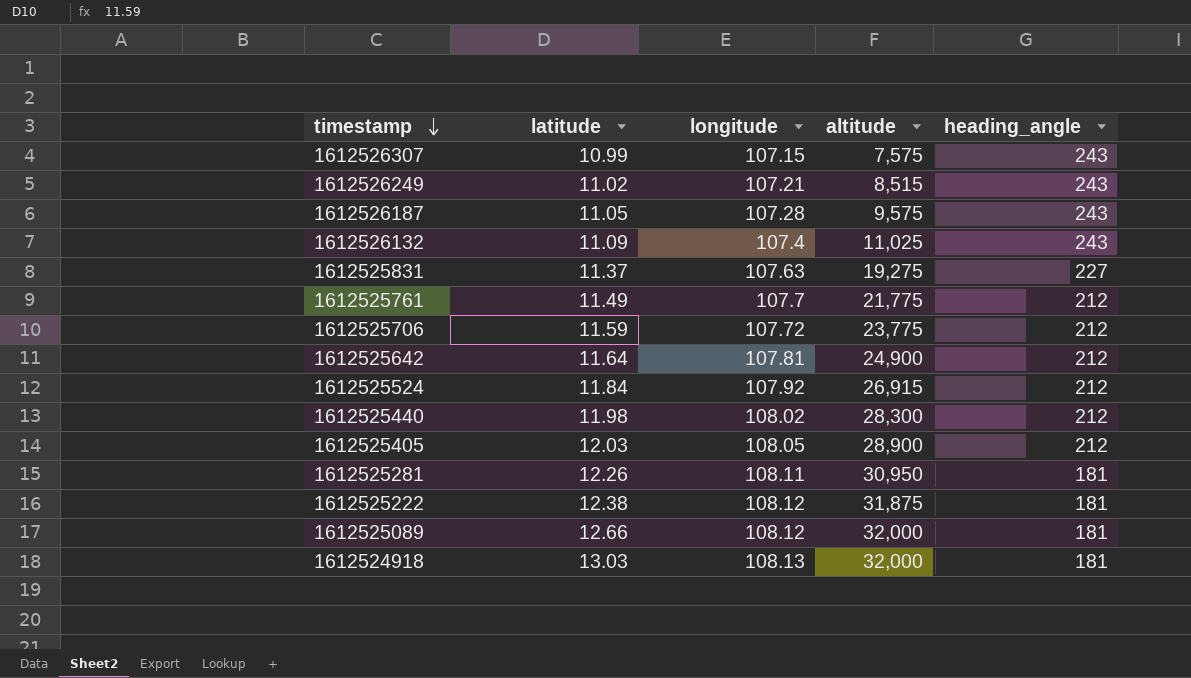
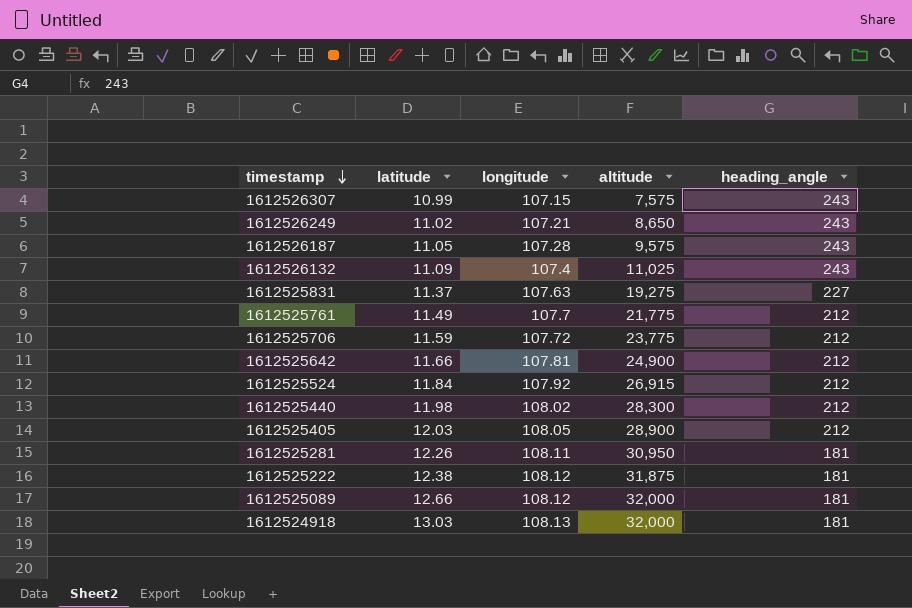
1612526249 | altitude: 8,515 -> 8,650
1612525642 | latitude: 11.64 -> 11.66

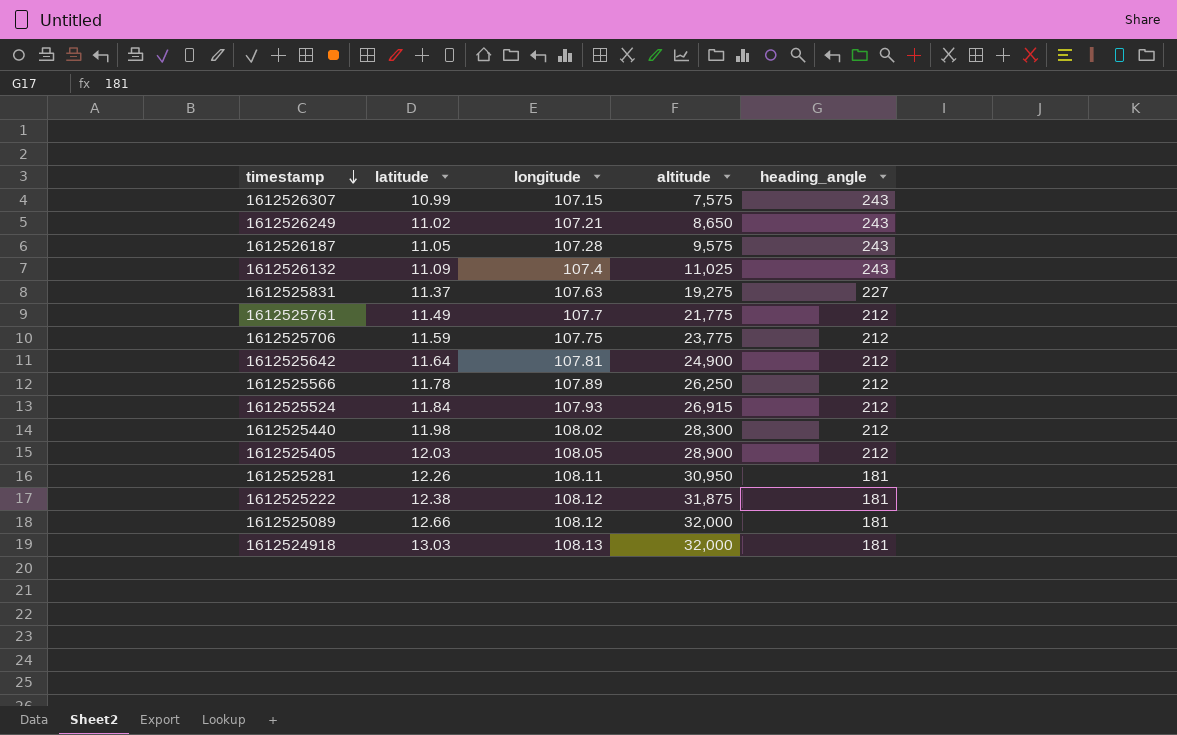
1612525706 | longitude: 107.72 -> 107.75
1612525642 | latitude: 11.66 -> 11.64
row 1612525566: none -> 11.78 | 107.89 | 26,250 | 212
1612525524 | longitude: 107.92 -> 107.93

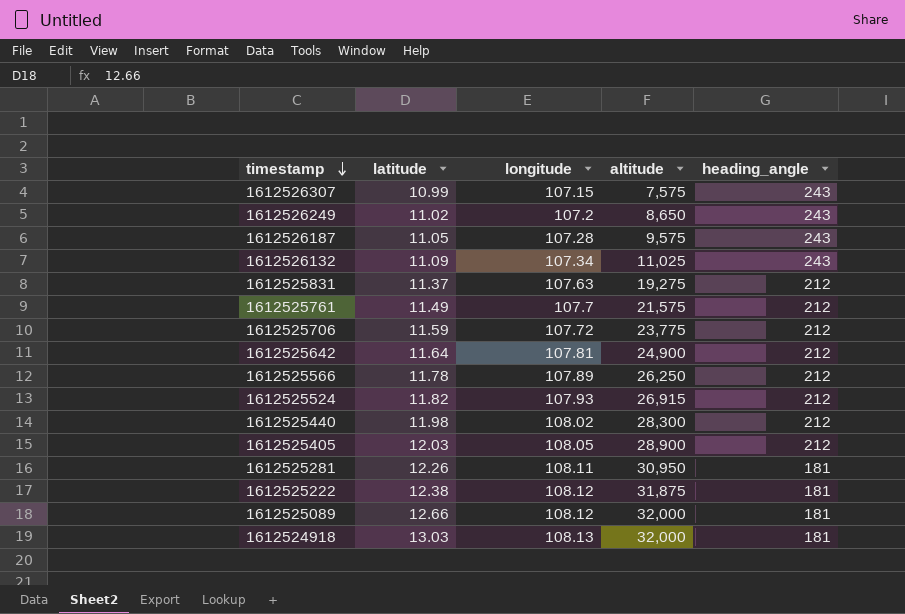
1612526249 | longitude: 107.21 -> 107.2
1612526132 | longitude: 107.4 -> 107.34
1612525831 | heading_angle: 227 -> 212
1612525761 | altitude: 21,775 -> 21,575
1612525706 | longitude: 107.75 -> 107.72
1612525524 | latitude: 11.84 -> 11.82

